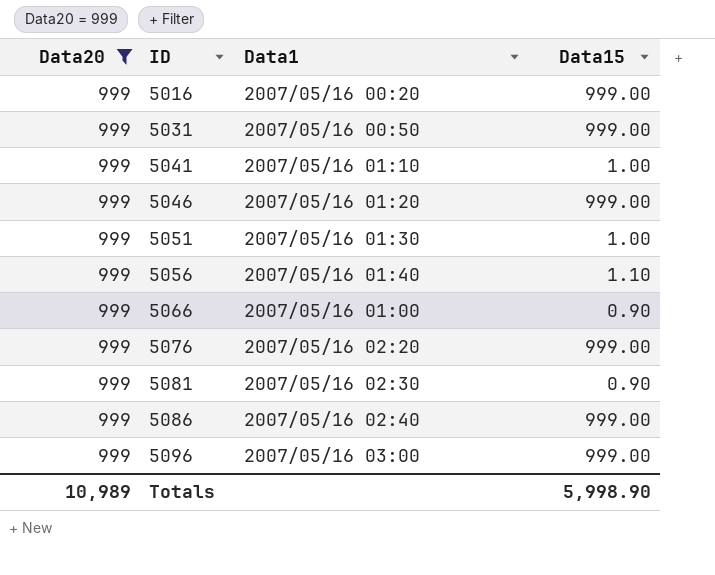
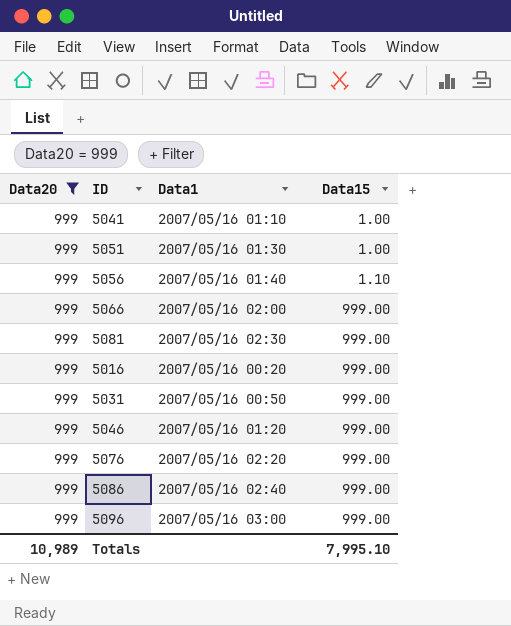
row order: ID ascending -> Data15 ascending
5066 | Data1: 2007/05/16 01:00 -> 2007/05/16 02:00
5066 | Data15: 0.90 -> 999.00
5081 | Data15: 0.90 -> 999.00
Totals | Data15: 5,998.90 -> 7,995.10

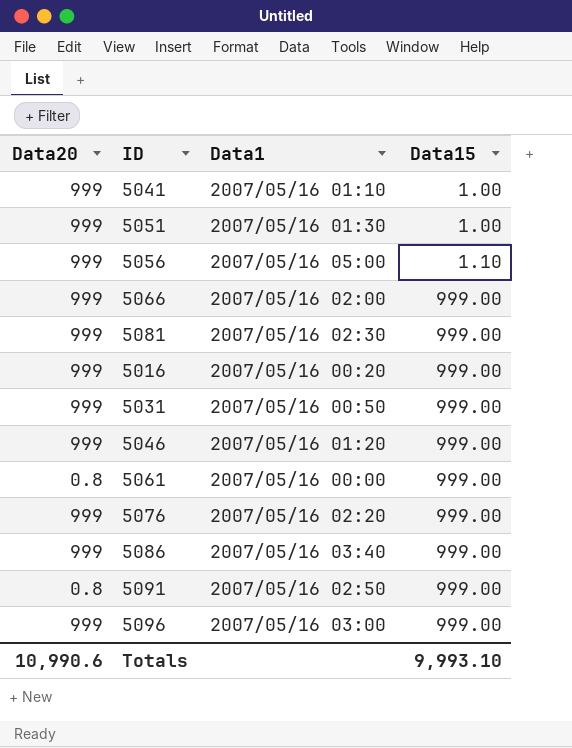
filter: Data20 = 999 -> none
5056 | Data1: 2007/05/16 01:40 -> 2007/05/16 05:00
5086 | Data1: 2007/05/16 02:40 -> 2007/05/16 03:40
Totals | Data20: 10,989 -> 10,990.6
Totals | Data15: 7,995.10 -> 9,993.10

